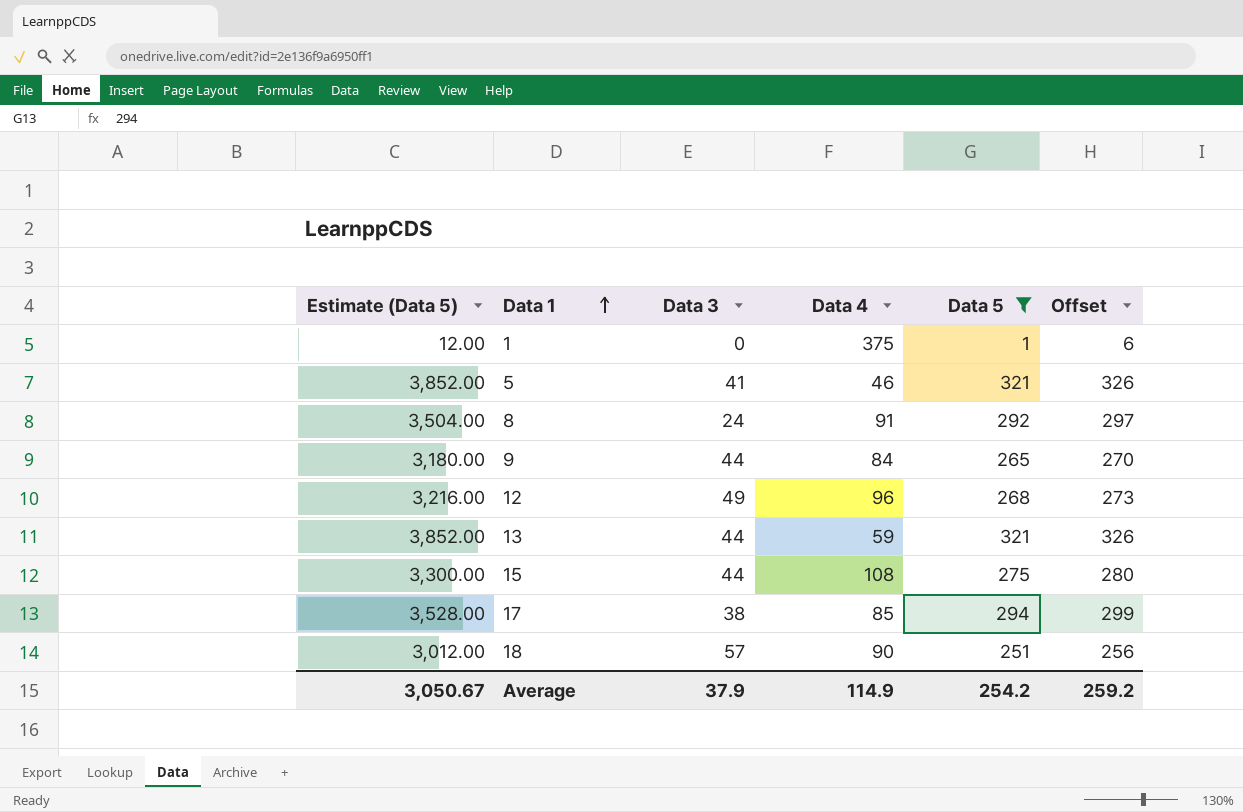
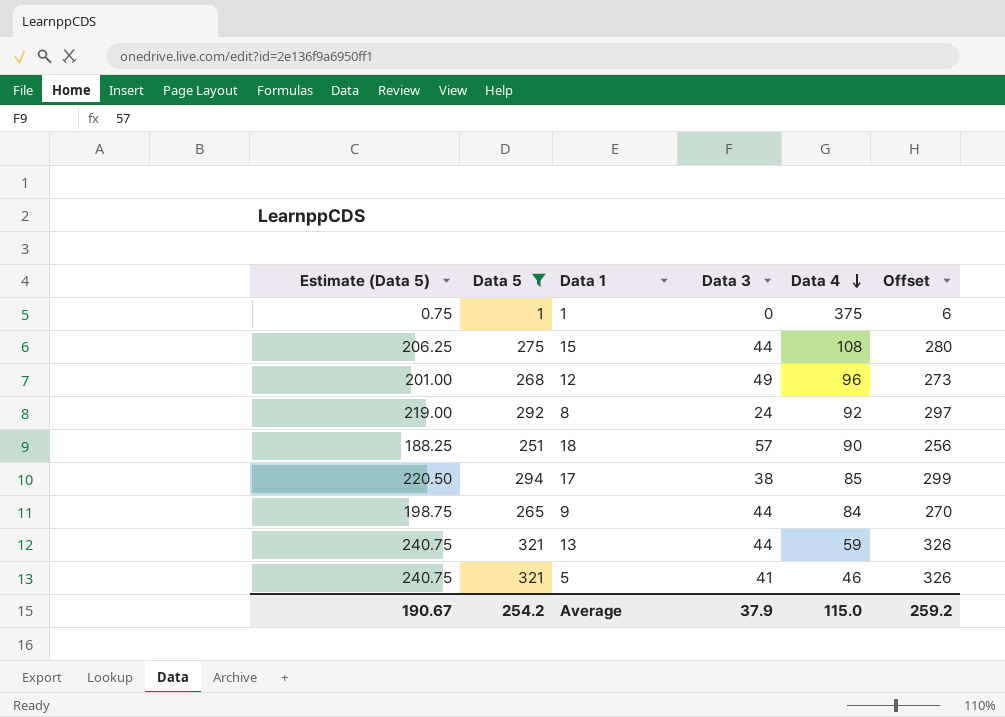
row order: Data 1 ascending -> Data 4 descending
column Estimate (Data 5) | formula: [Data 5] * 12 -> [Data 5] * 0.75
column Data 5 | position: 5 -> 2
8 | Data 4: 91 -> 92
Average | Estimate (Data 5): 3,050.67 -> 190.67
Average | Data 4: 114.9 -> 115.0

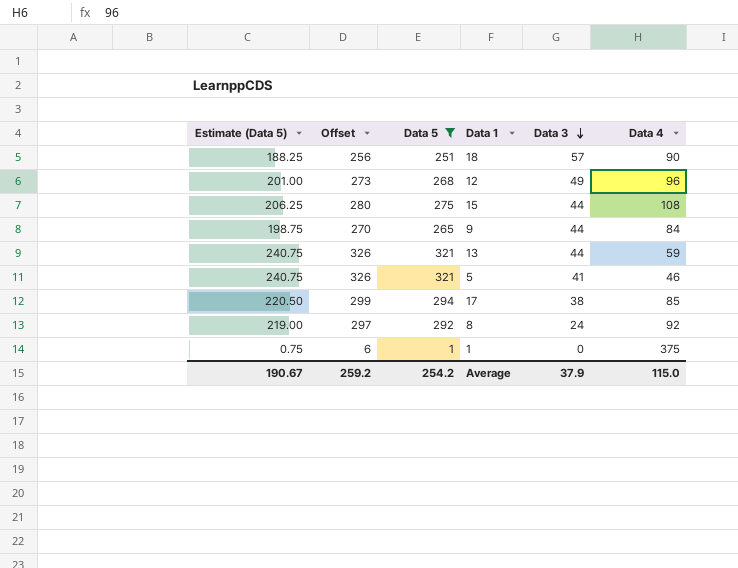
row order: Data 4 descending -> Data 3 descending
column Offset | position: 6 -> 2

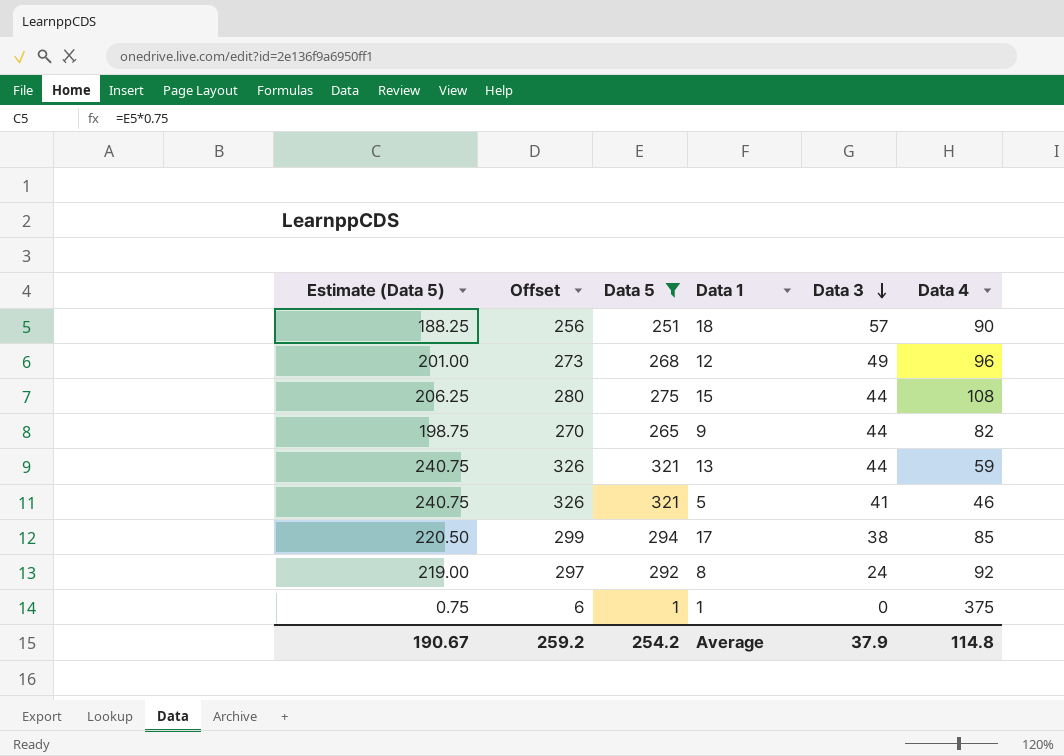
9 | Data 4: 84 -> 82
Average | Data 4: 115.0 -> 114.8

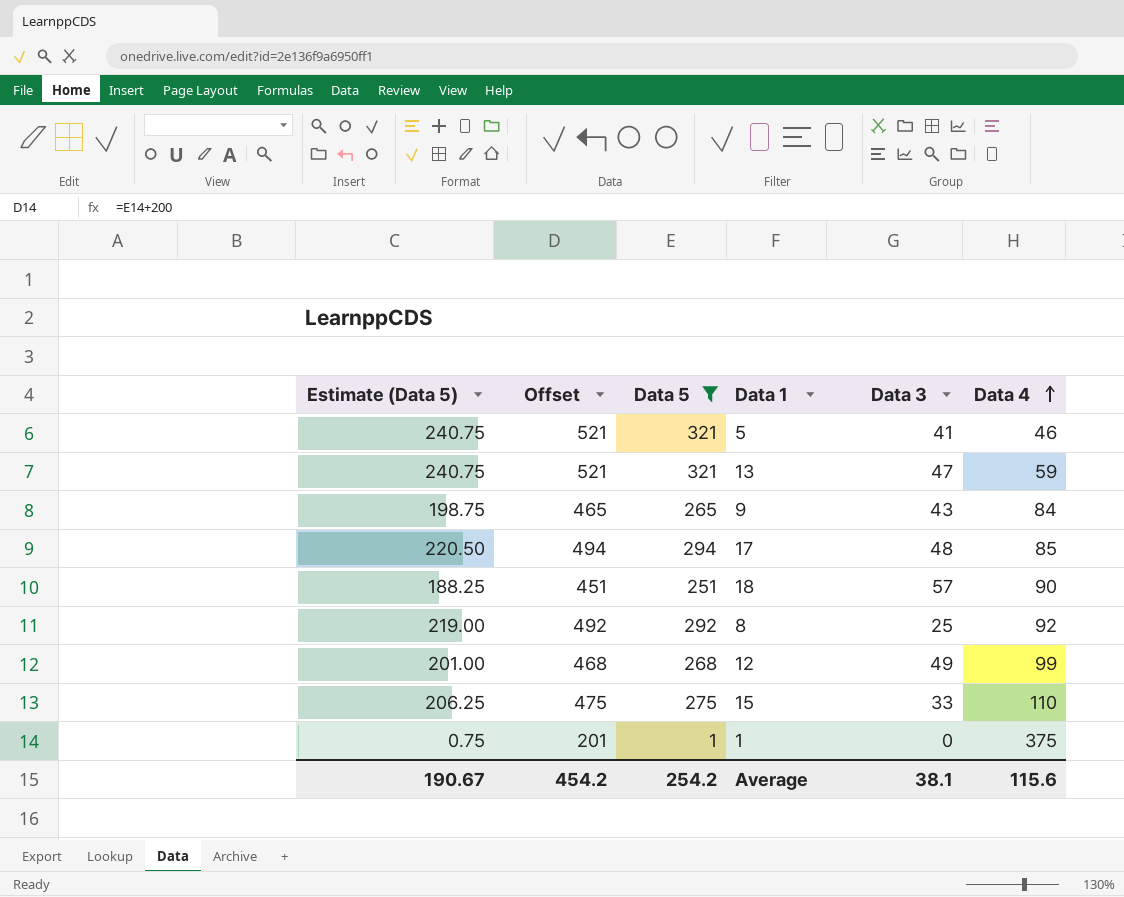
row order: Data 3 descending -> Data 4 ascending
column Offset | formula: [Data 5] + 5 -> [Data 5] + 200
13 | Data 3: 44 -> 47
9 | Data 3: 44 -> 43
9 | Data 4: 82 -> 84
17 | Data 3: 38 -> 48
8 | Data 3: 24 -> 25
12 | Data 4: 96 -> 99
15 | Data 3: 44 -> 33
15 | Data 4: 108 -> 110
Average | Offset: 259.2 -> 454.2
Average | Data 3: 37.9 -> 38.1
Average | Data 4: 114.8 -> 115.6

